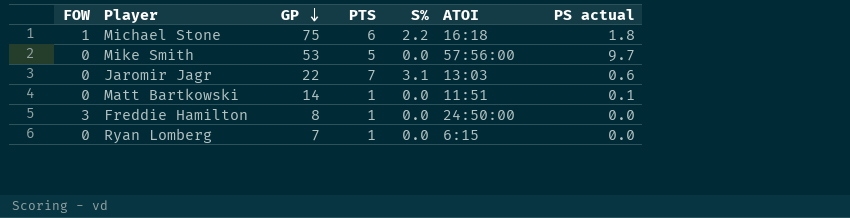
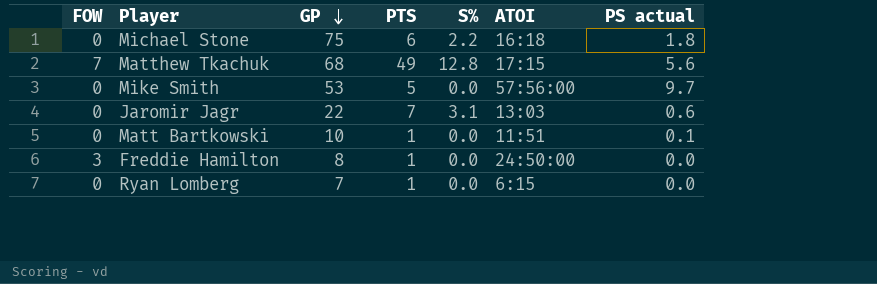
Michael Stone | FOW: 1 -> 0
row Matthew Tkachuk: none -> 7 | 68 | 49 | 12.8 | 17:15 | 5.6
Matt Bartkowski | GP: 14 -> 10

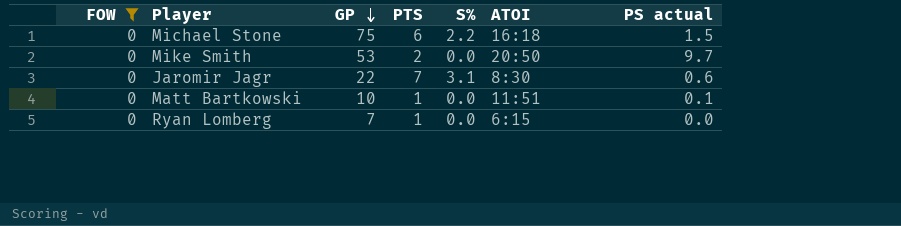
filter: none -> FOW = 0
Michael Stone | PS actual: 1.8 -> 1.5
Mike Smith | PTS: 5 -> 2
Mike Smith | ATOI: 57:56:00 -> 20:50
Jaromir Jagr | ATOI: 13:03 -> 8:30

